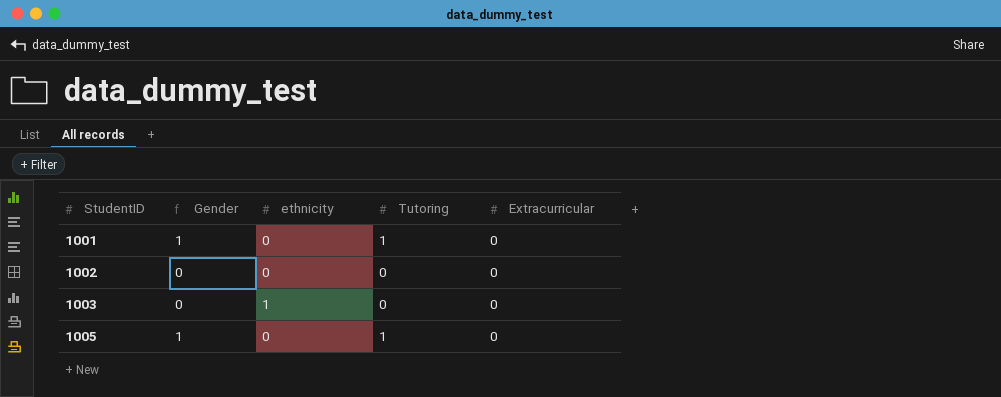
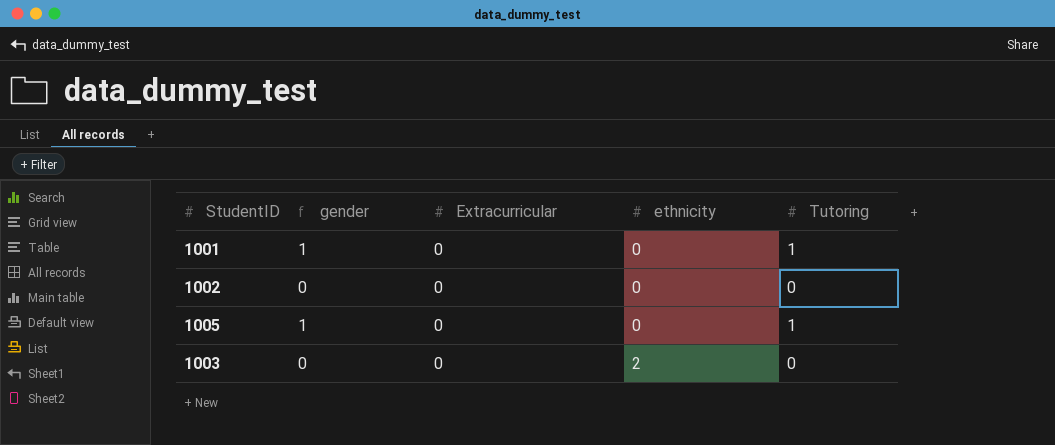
row order: StudentID ascending -> ethnicity ascending
column name: Gender -> gender
column Extracurricular | position: 5 -> 3
1003 | ethnicity: 1 -> 2

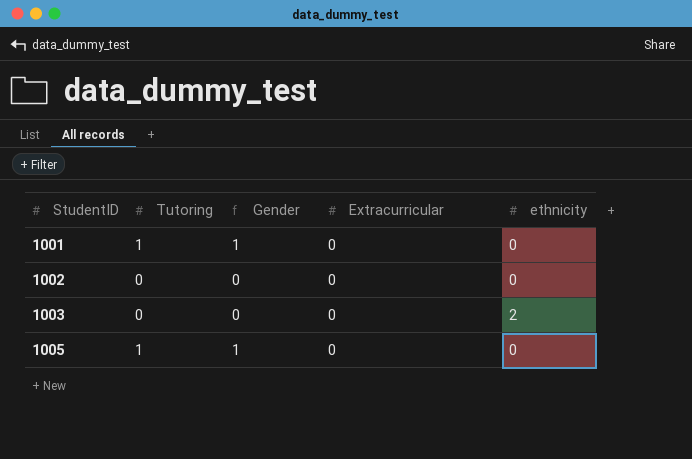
row order: ethnicity ascending -> StudentID ascending
column Tutoring | position: 5 -> 2
column name: gender -> Gender

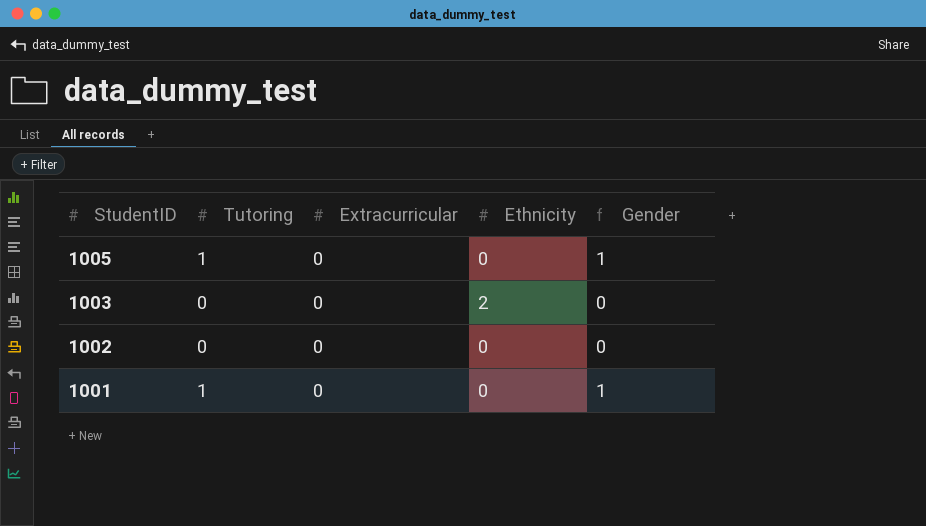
row order: StudentID ascending -> StudentID descending
column name: ethnicity -> Ethnicity
column Gender | position: 3 -> 5

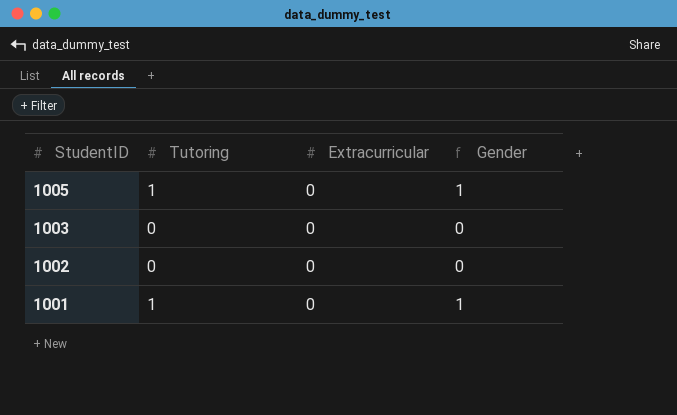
column Ethnicity | position: 4 -> none

